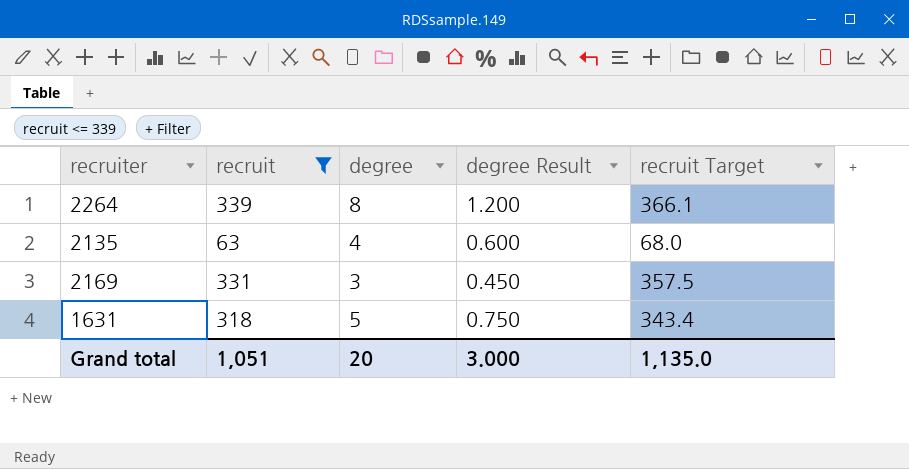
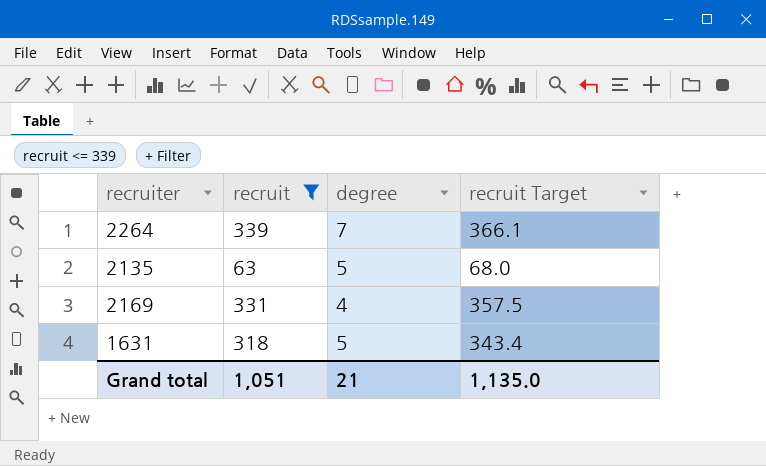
column degree Result | formula: [degree] * 0.15 -> none
2264 | degree: 8 -> 7
2135 | degree: 4 -> 5
2169 | degree: 3 -> 4
Grand total | degree: 20 -> 21

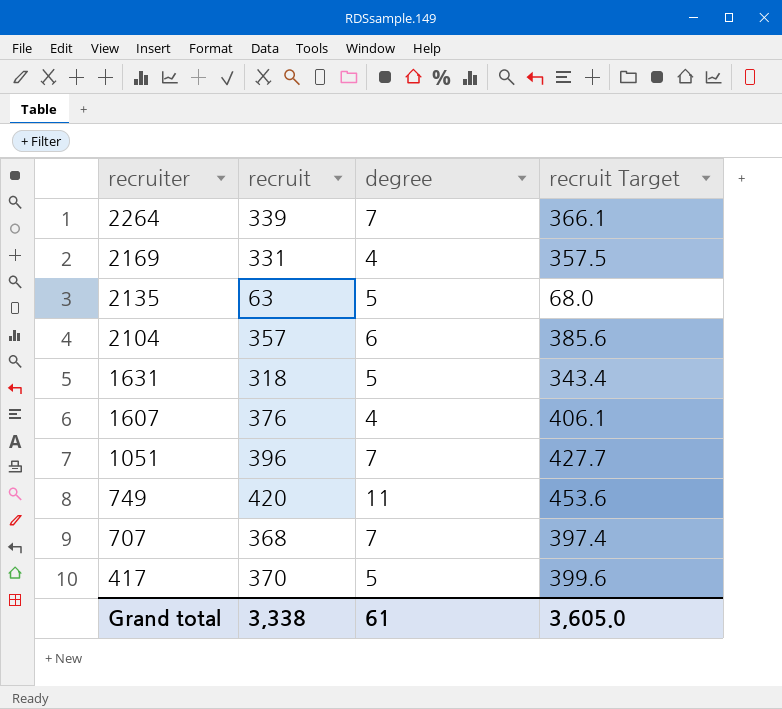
filter: recruit <= 339 -> none
row order: none -> recruiter descending
Grand total | recruit: 1,051 -> 3,338
Grand total | degree: 21 -> 61
Grand total | recruit Target: 1,135.0 -> 3,605.0

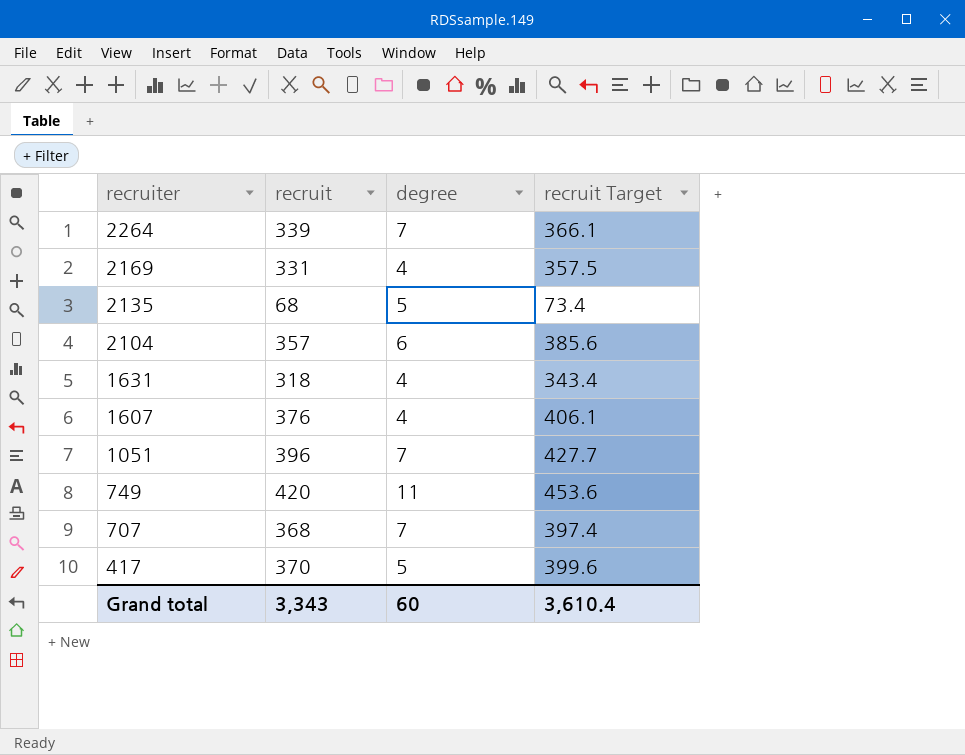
2135 | recruit: 63 -> 68
2135 | recruit Target: 68.0 -> 73.4
1631 | degree: 5 -> 4
Grand total | recruit: 3,338 -> 3,343
Grand total | degree: 61 -> 60
Grand total | recruit Target: 3,605.0 -> 3,610.4

